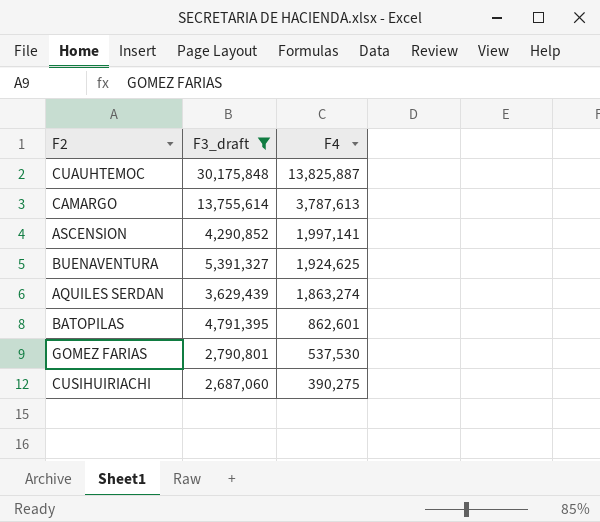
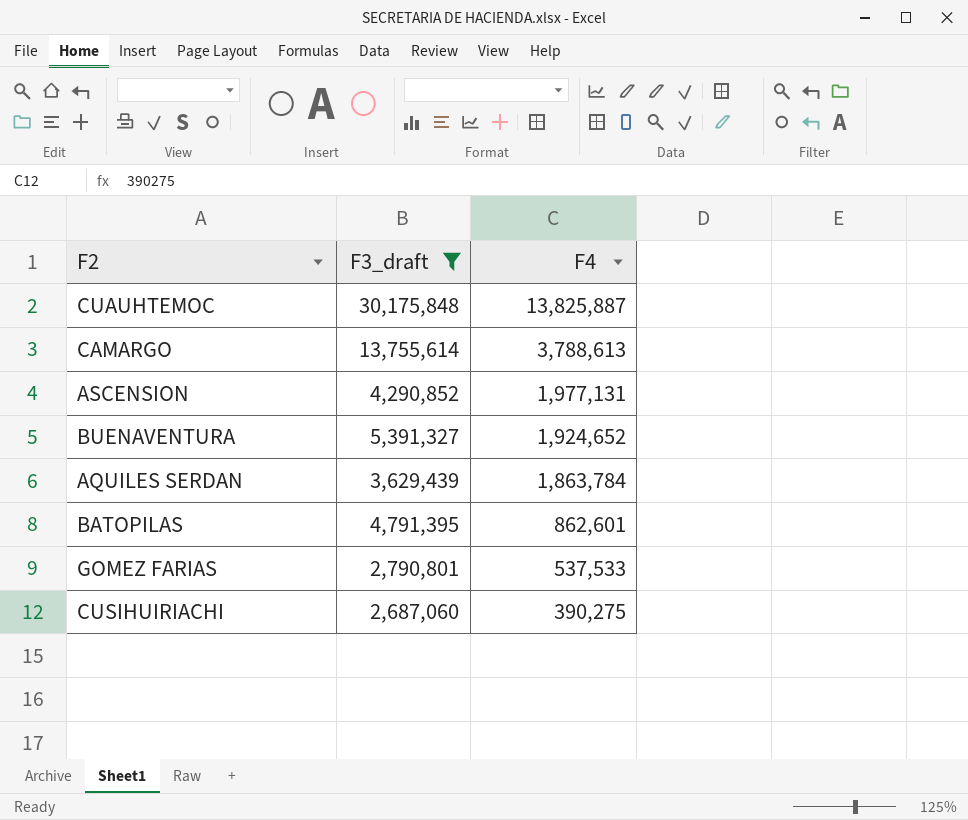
CAMARGO | F4: 3,787,613 -> 3,788,613
ASCENSION | F4: 1,997,141 -> 1,977,131
BUENAVENTURA | F4: 1,924,625 -> 1,924,652
AQUILES SERDAN | F4: 1,863,274 -> 1,863,784
GOMEZ FARIAS | F4: 537,530 -> 537,533

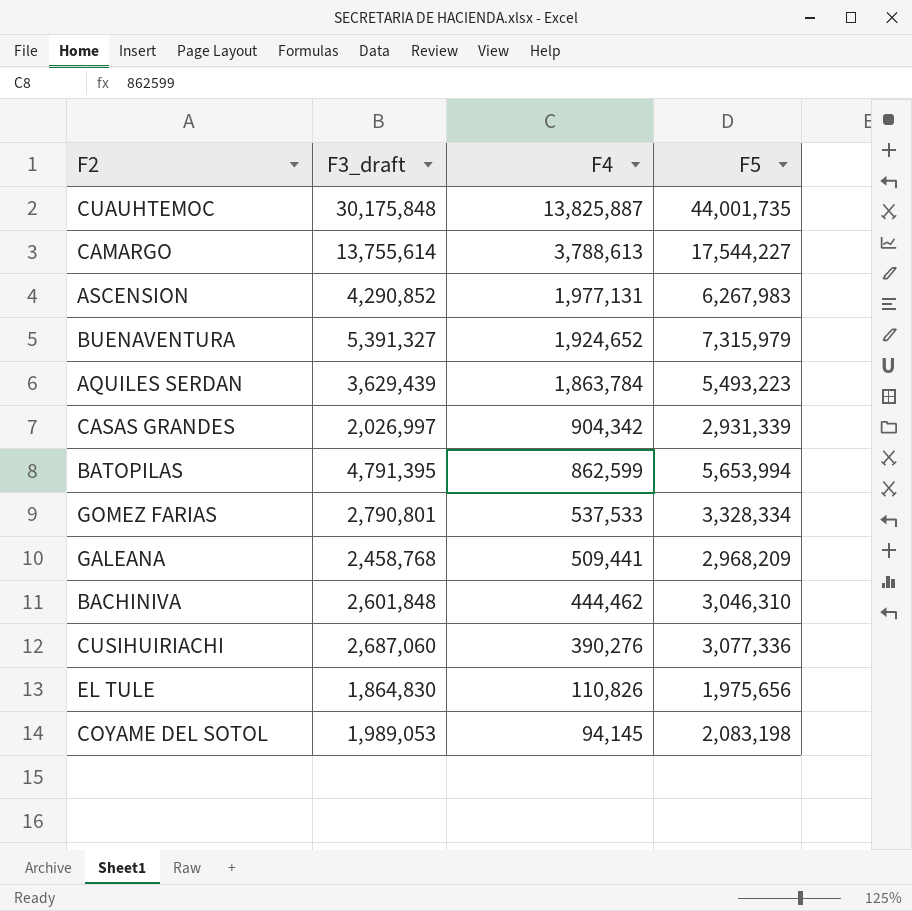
filter: F3_draft >= 2,687,060 -> none
column F5 | formula: none -> [F3_draft] + [F4]
BATOPILAS | F4: 862,601 -> 862,599
CUSIHUIRIACHI | F4: 390,275 -> 390,276

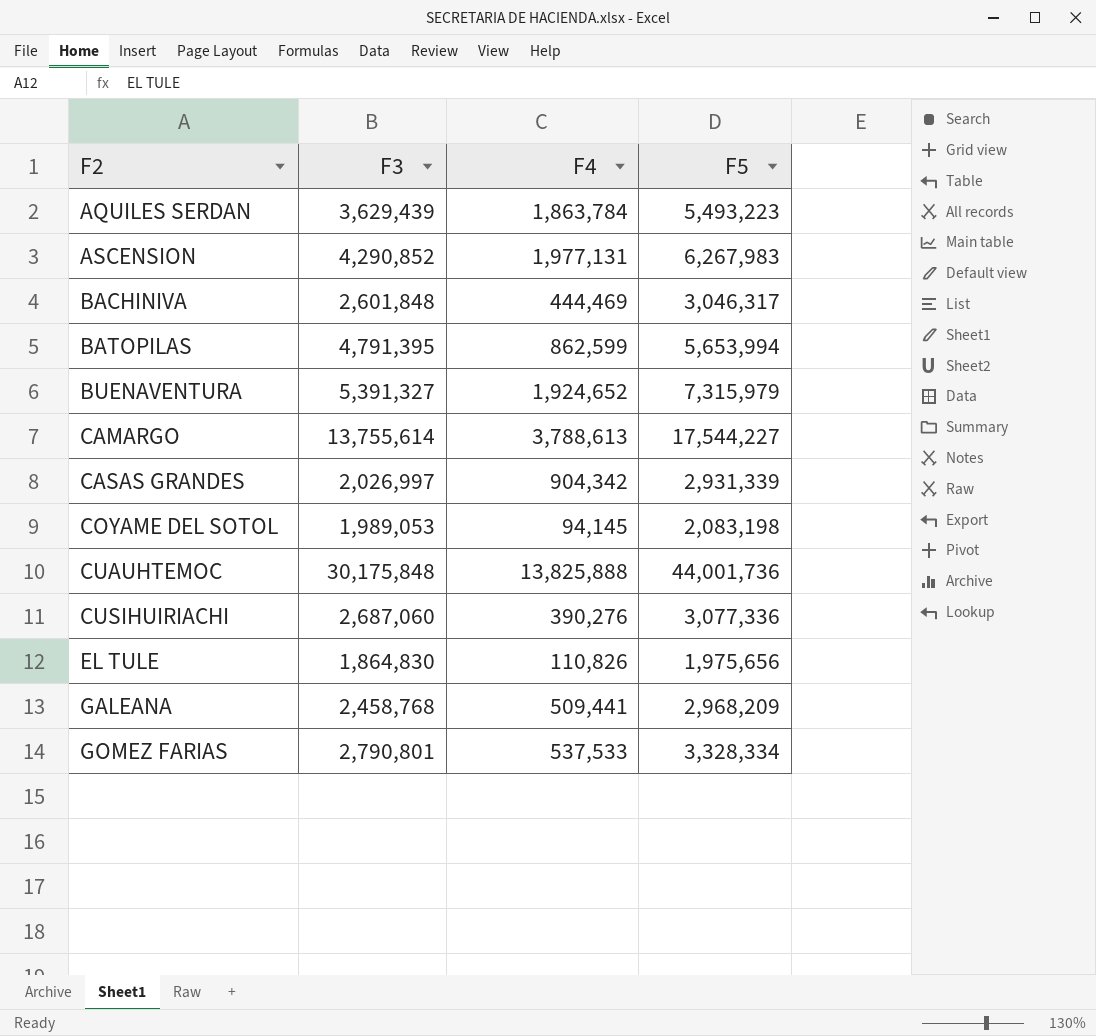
row order: F4 descending -> F2 ascending
column name: F3_draft -> F3
BACHINIVA | F4: 444,462 -> 444,469
BACHINIVA | F5: 3,046,310 -> 3,046,317
CUAUHTEMOC | F4: 13,825,887 -> 13,825,888
CUAUHTEMOC | F5: 44,001,735 -> 44,001,736

